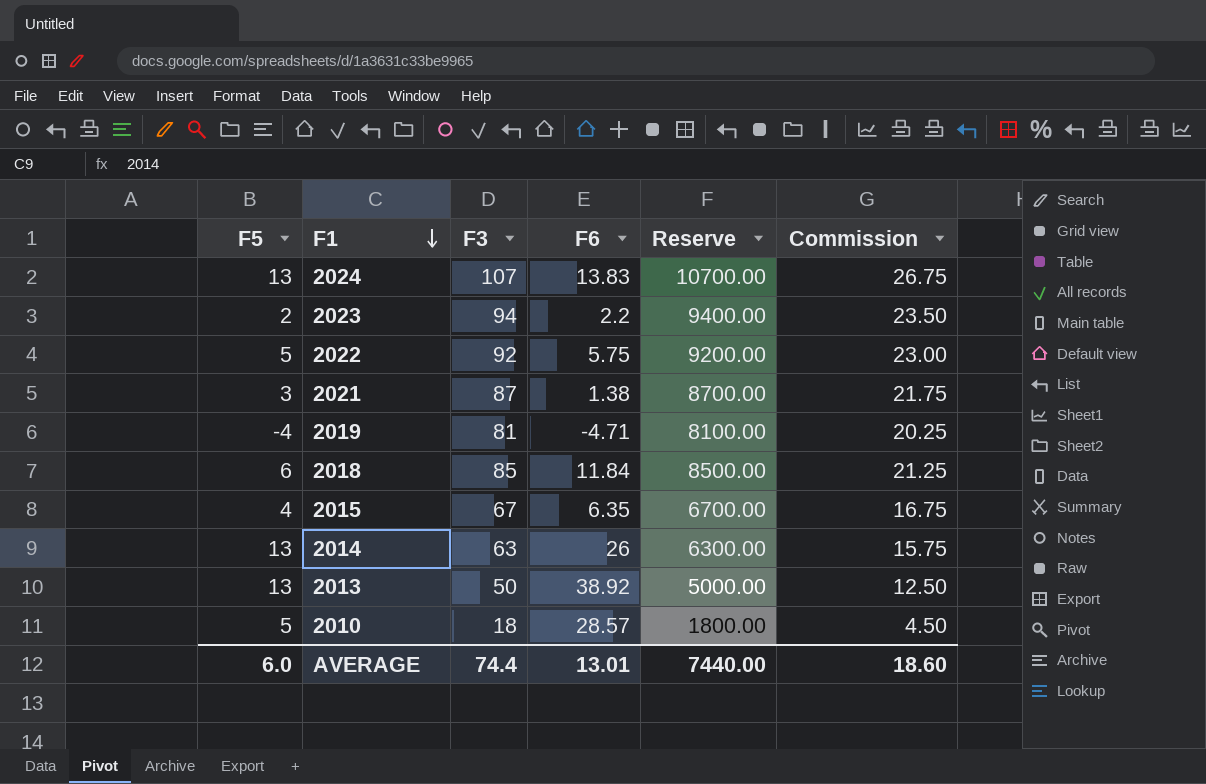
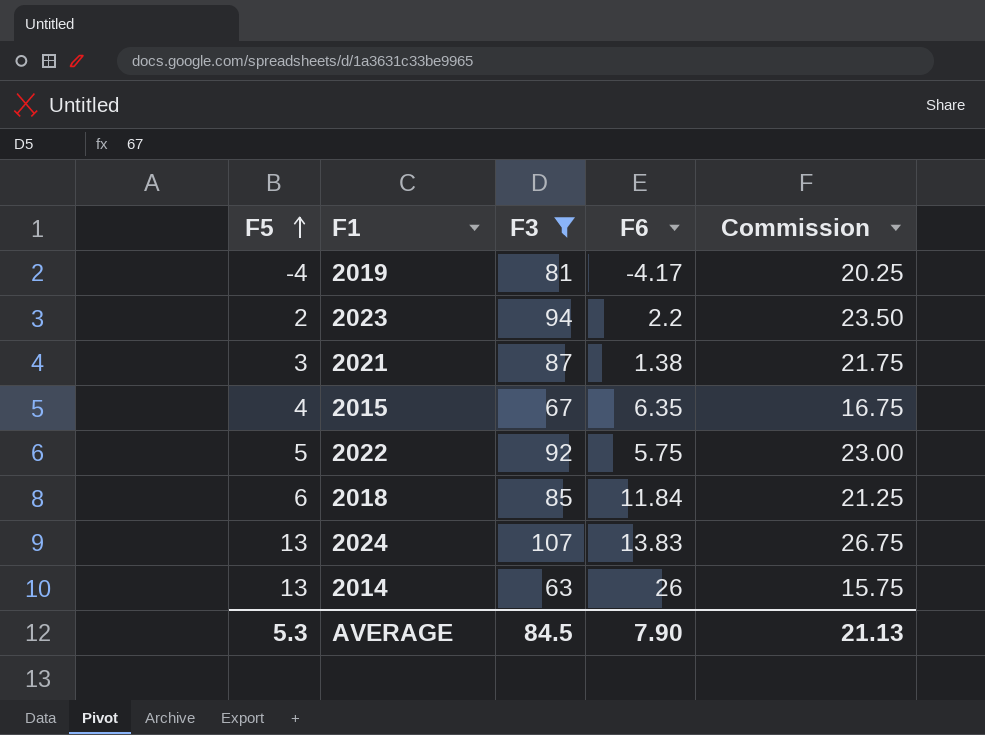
filter: none -> F3 >= 63
row order: F1 descending -> F5 ascending
column Reserve | formula: [F3] * 100 -> none
2019 | F6: -4.71 -> -4.17
AVERAGE | F5: 6.0 -> 5.3
AVERAGE | F3: 74.4 -> 84.5
AVERAGE | F6: 13.01 -> 7.90
AVERAGE | Commission: 18.60 -> 21.13

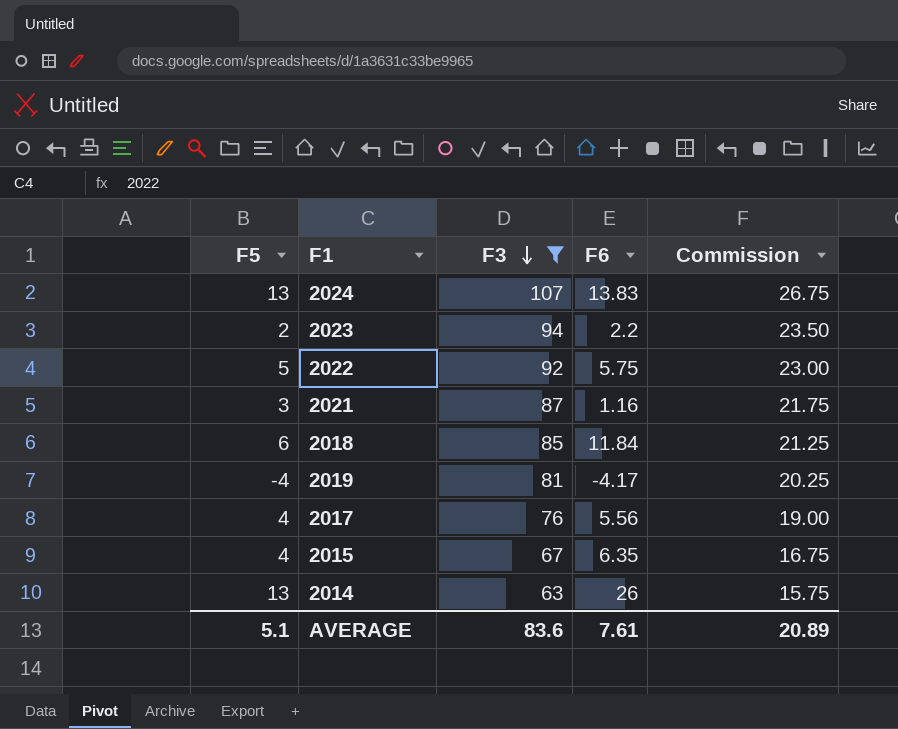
row order: F5 ascending -> F3 descending
2021 | F6: 1.38 -> 1.16
row 2017: none -> 4 | 76 | 5.56 | 19.00
AVERAGE | F5: 5.3 -> 5.1
AVERAGE | F3: 84.5 -> 83.6
AVERAGE | F6: 7.90 -> 7.61
AVERAGE | Commission: 21.13 -> 20.89

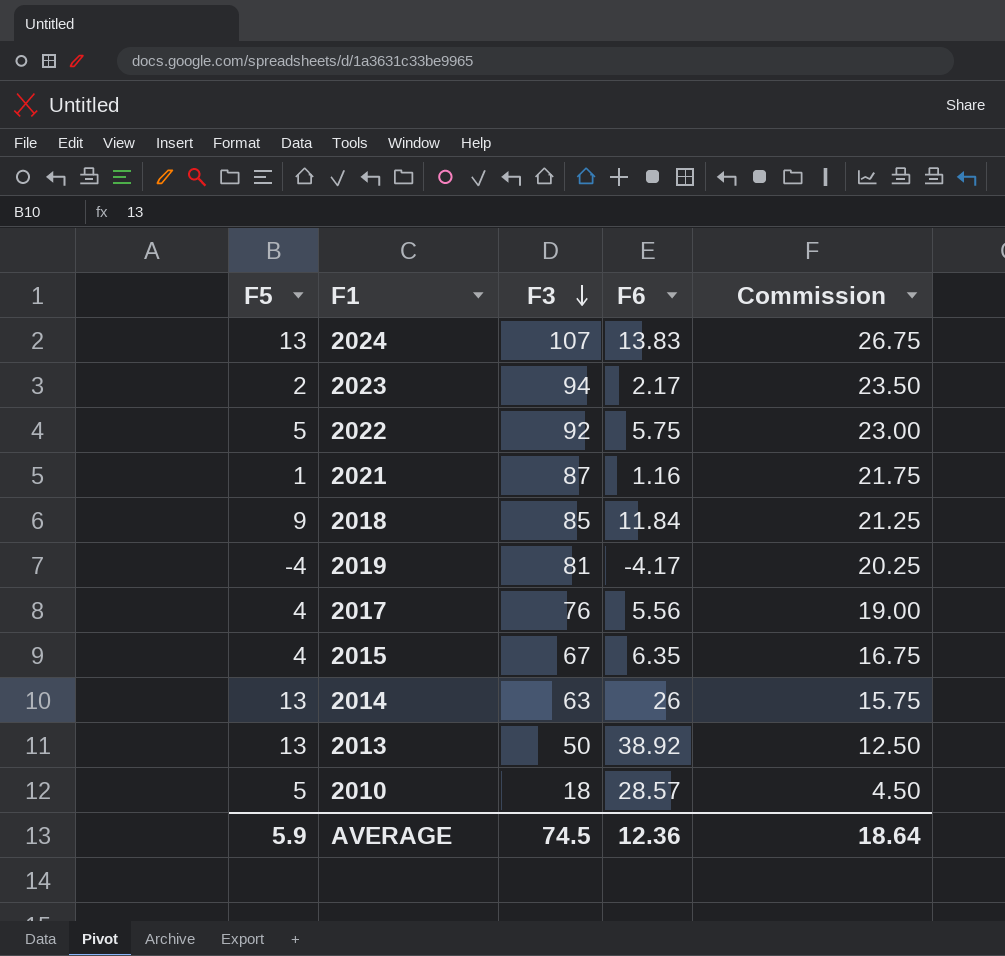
filter: F3 >= 63 -> none
2023 | F6: 2.2 -> 2.17
2021 | F5: 3 -> 1
2018 | F5: 6 -> 9
AVERAGE | F5: 5.1 -> 5.9
AVERAGE | F3: 83.6 -> 74.5
AVERAGE | F6: 7.61 -> 12.36
AVERAGE | Commission: 20.89 -> 18.64

